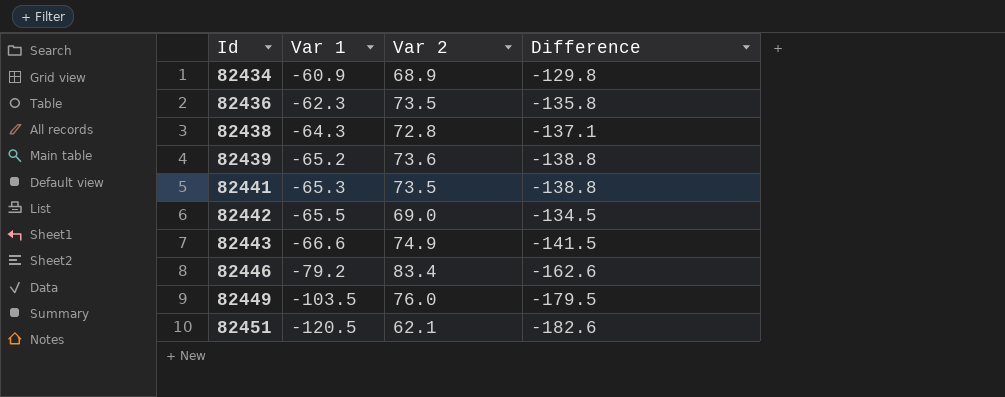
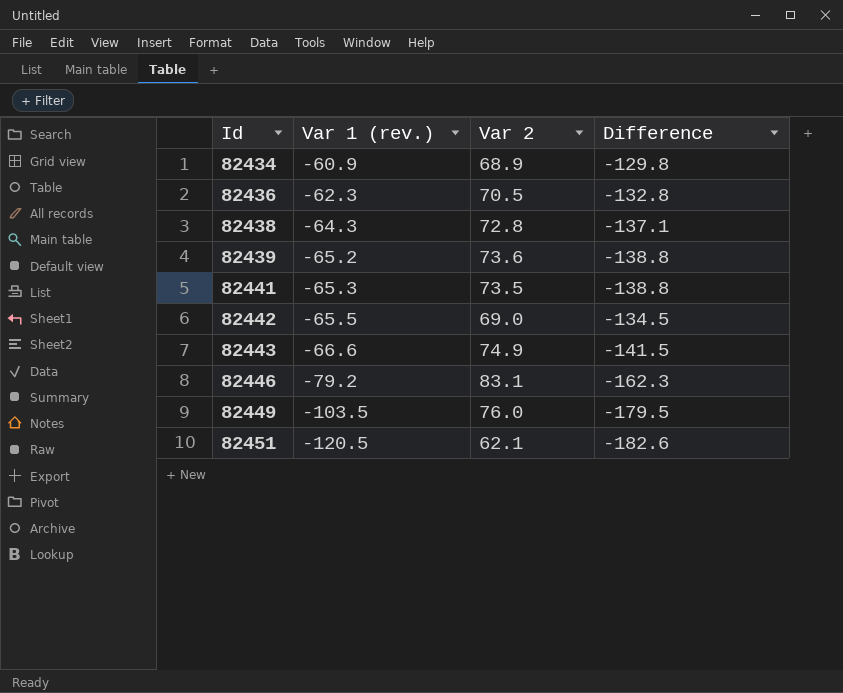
column name: Var 1 -> Var 1 (rev.)
82436 | Var 2: 73.5 -> 70.5
82436 | Difference: -135.8 -> -132.8
82446 | Var 2: 83.4 -> 83.1
82446 | Difference: -162.6 -> -162.3

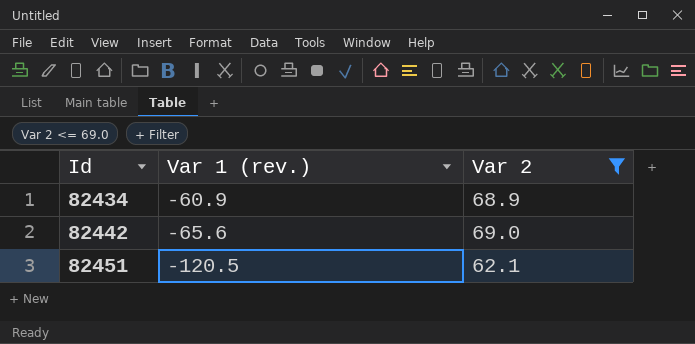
filter: none -> Var 2 <= 69.0
column Difference | formula: [Var 1 (rev.)] - [Var 2] -> none
82442 | Var 1 (rev.): -65.5 -> -65.6

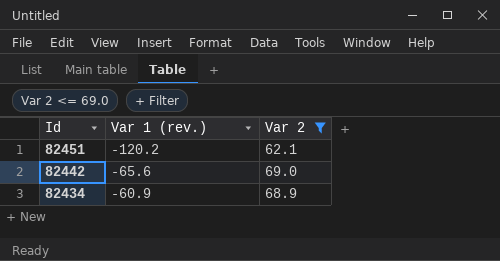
row order: Id ascending -> Id descending
82451 | Var 1 (rev.): -120.5 -> -120.2

